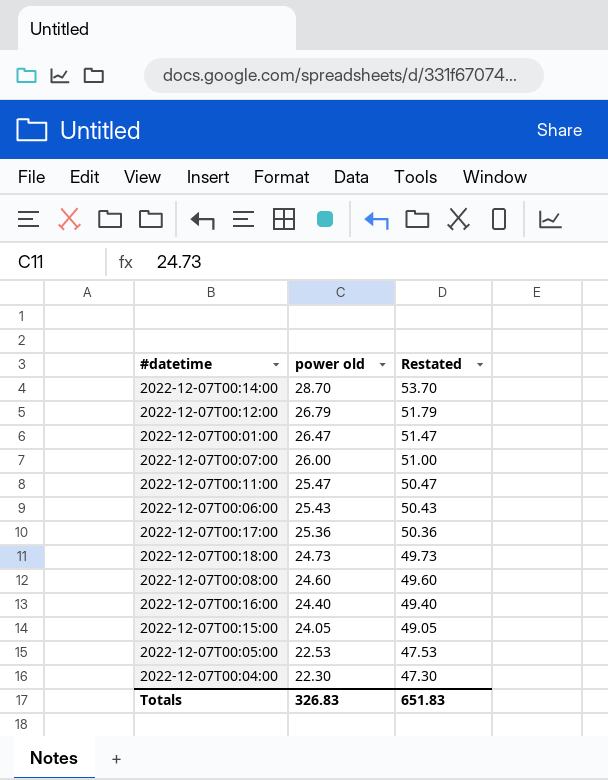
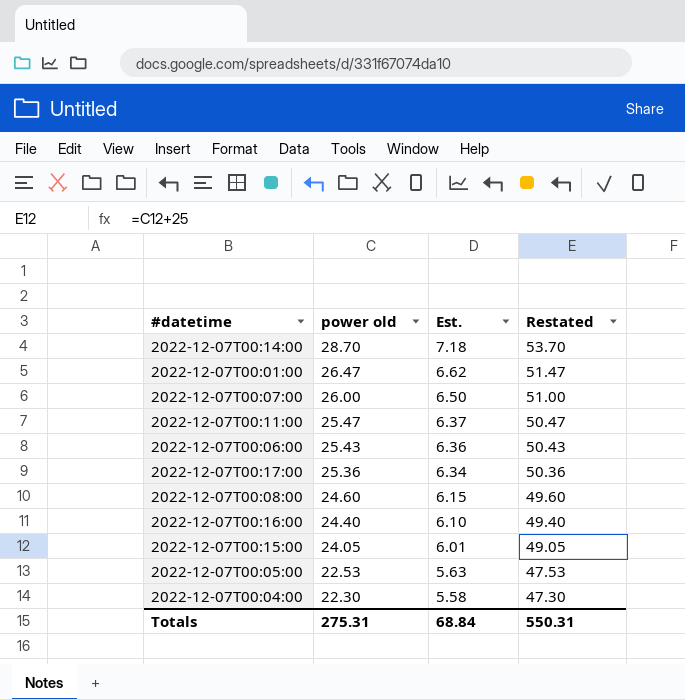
column Est. | formula: none -> [power old] * 0.25
row 2022-12-07T00:12:00: 26.79 | 51.79 -> none
row 2022-12-07T00:18:00: 24.73 | 49.73 -> none
Totals | power old: 326.83 -> 275.31
Totals | Restated: 651.83 -> 550.31

